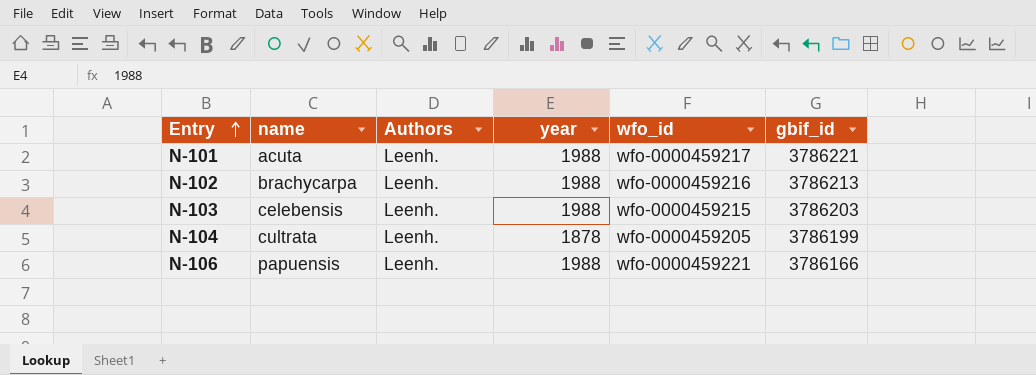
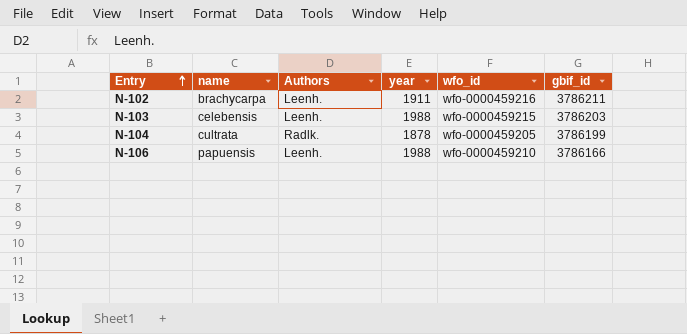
row N-101: acuta | Leenh. | 1988 | wfo-0000459217 | 3786221 -> none
N-102 | year: 1988 -> 1911
N-102 | gbif_id: 3786213 -> 3786211
N-104 | Authors: Leenh. -> Radlk.
N-106 | wfo_id: wfo-0000459221 -> wfo-0000459210

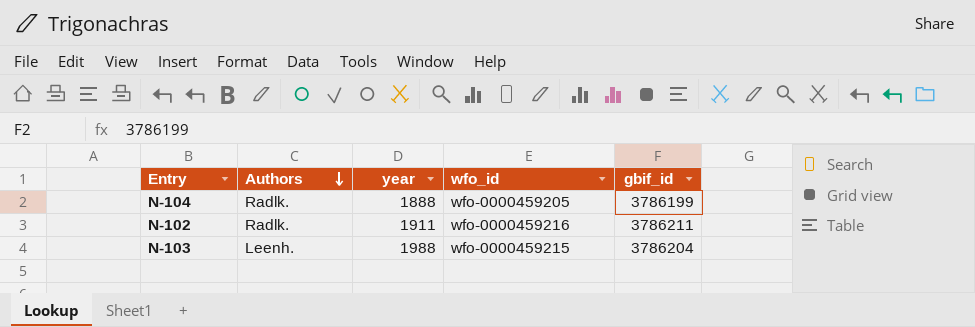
row order: Entry ascending -> Authors descending
column name | position: 2 -> none
row N-106: papuensis | Leenh. | 1988 | wfo-0000459210 | 3786166 -> none
N-104 | year: 1878 -> 1888
N-102 | Authors: Leenh. -> Radlk.
N-103 | gbif_id: 3786203 -> 3786204

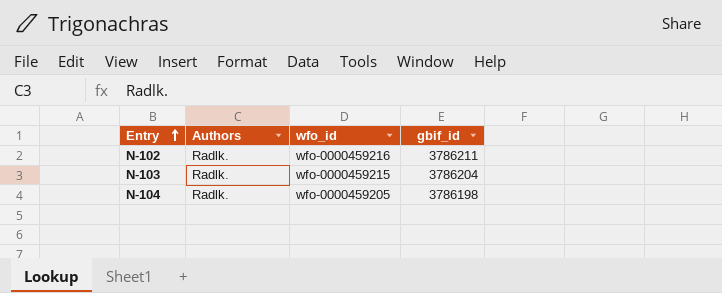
row order: Authors descending -> Entry ascending
column year | position: 3 -> none
N-103 | Authors: Leenh. -> Radlk.
N-104 | gbif_id: 3786199 -> 3786198

